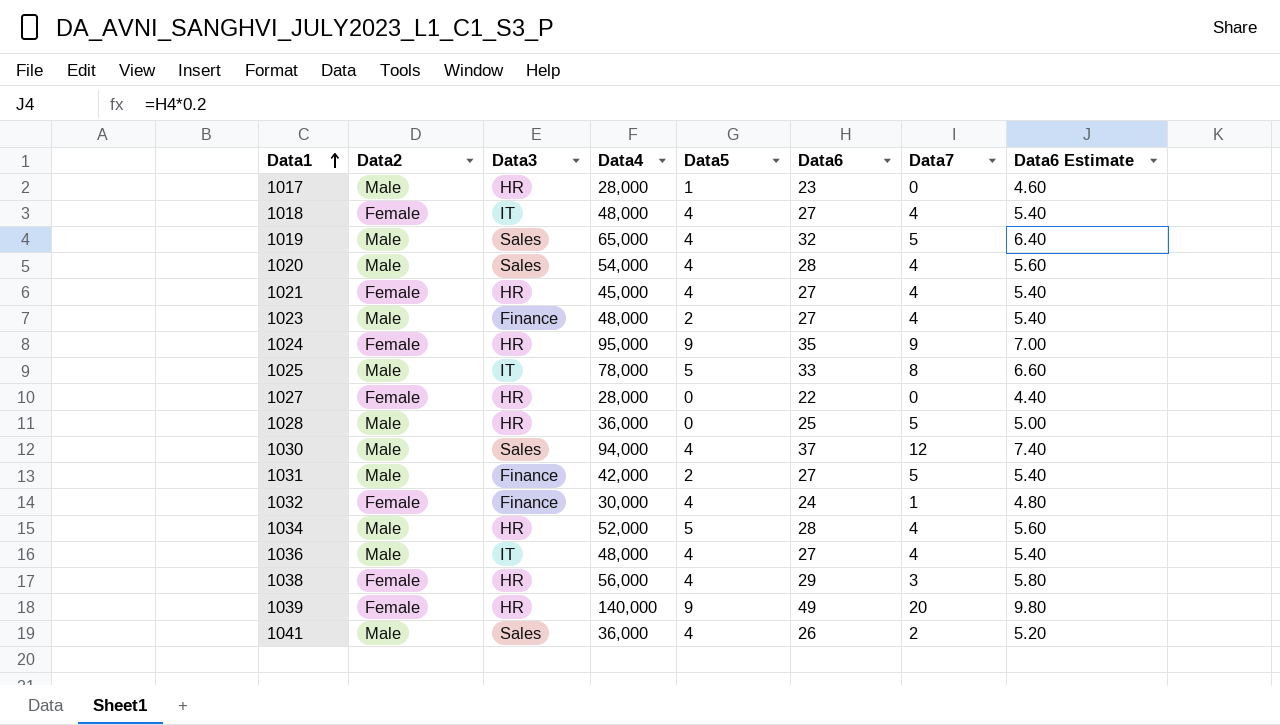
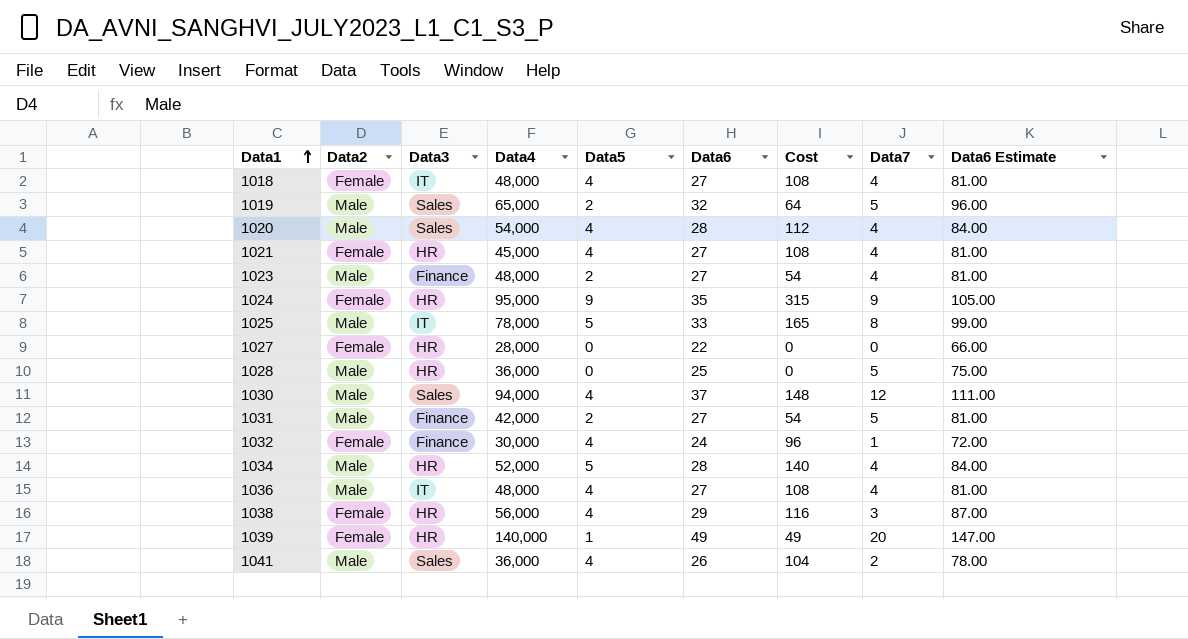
column Cost | formula: none -> [Data5] * [Data6]
column Data6 Estimate | formula: [Data6] * 0.2 -> [Data6] * 3
row 1017: Male | HR | 28,000 | 1 | 23 | 0 | 4.60 -> none
1019 | Data5: 4 -> 2
1039 | Data5: 9 -> 1

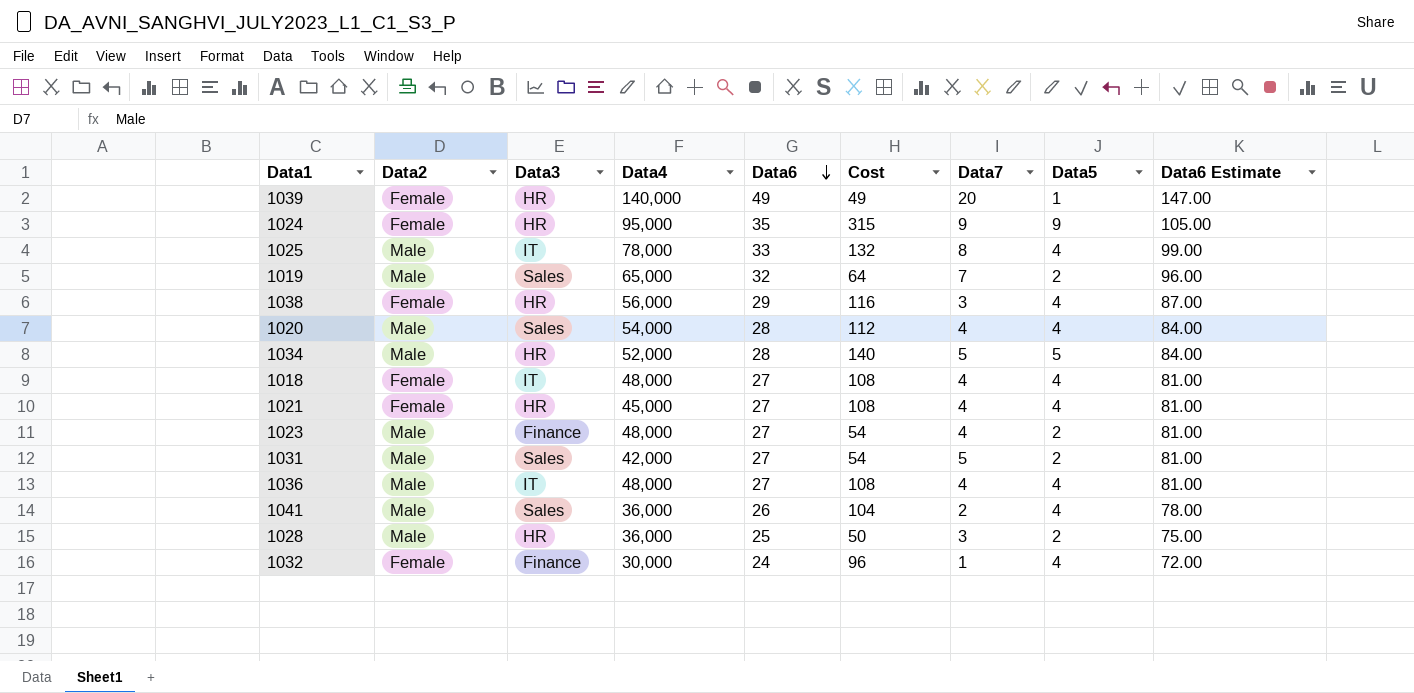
row order: Data1 ascending -> Data6 descending
column Data5 | position: 5 -> 8
row 1027: Female | HR | 28,000 | 0 | 22 | 0 | 0 | 66.00 -> none
row 1030: Male | Sales | 94,000 | 4 | 37 | 148 | 12 | 111.00 -> none
1025 | Cost: 165 -> 132
1025 | Data5: 5 -> 4
1019 | Data7: 5 -> 7
1034 | Data7: 4 -> 5
1031 | Data3: Finance -> Sales
1028 | Cost: 0 -> 50
1028 | Data7: 5 -> 3
1028 | Data5: 0 -> 2

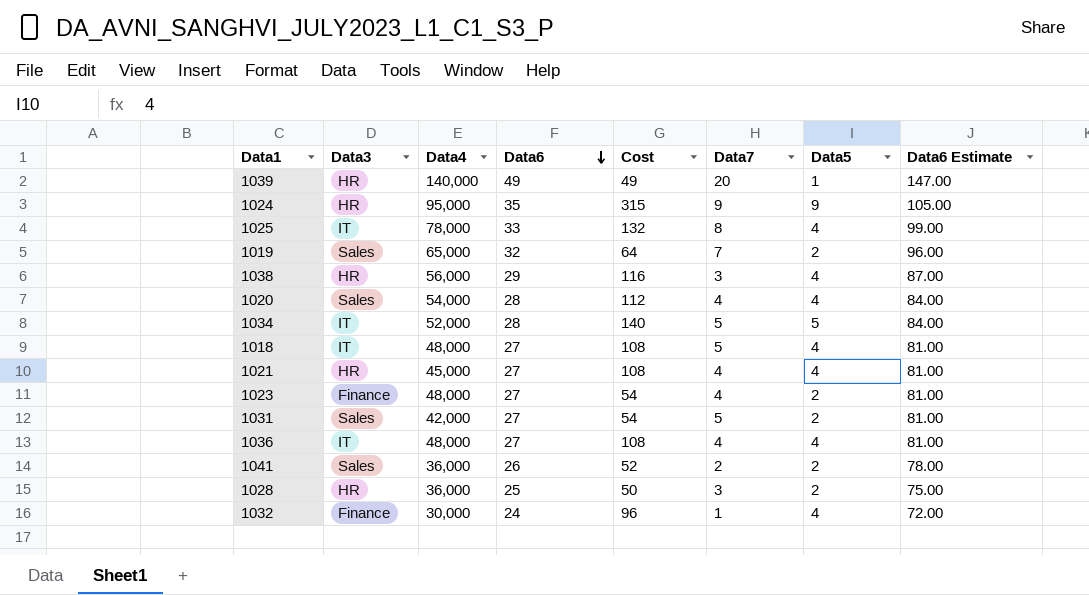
column Data2 | position: 2 -> none
1034 | Data3: HR -> IT
1018 | Data7: 4 -> 5
1041 | Cost: 104 -> 52
1041 | Data5: 4 -> 2

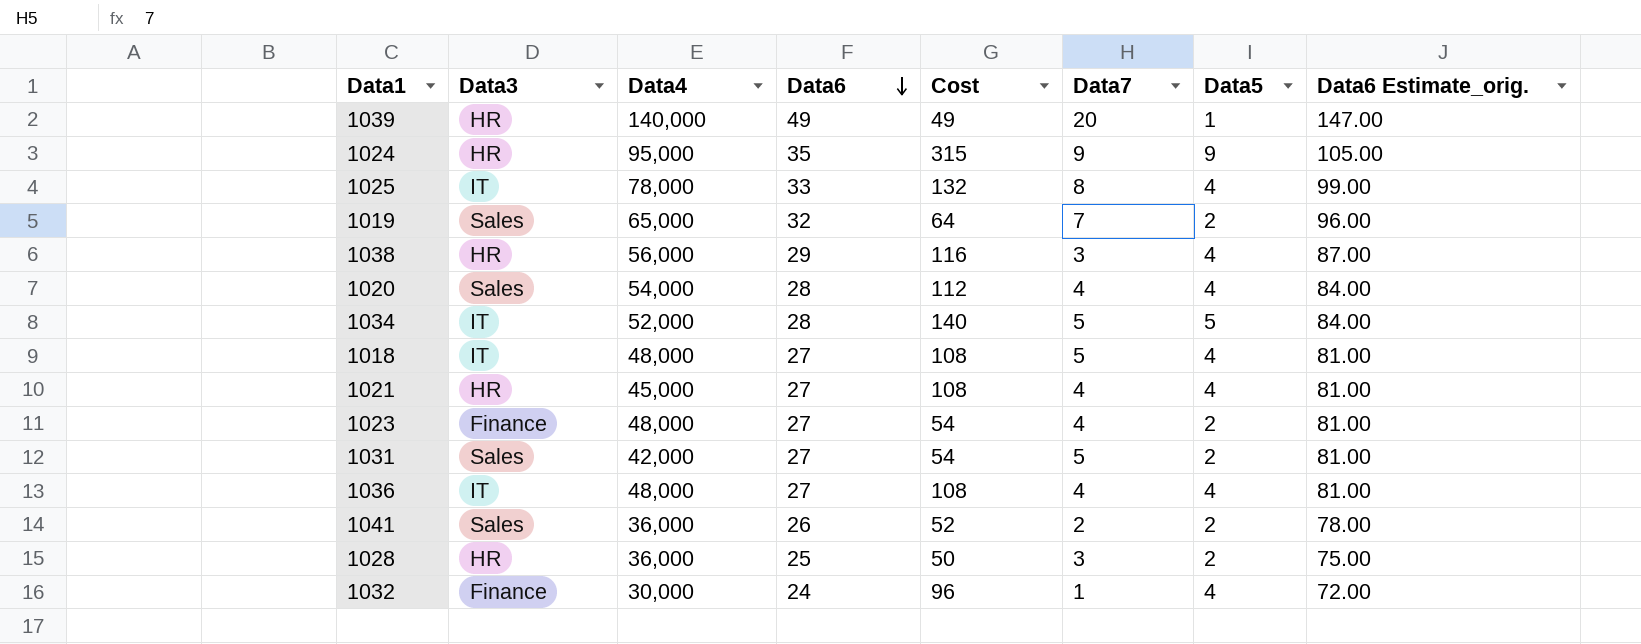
column name: Data6 Estimate -> Data6 Estimate_orig.

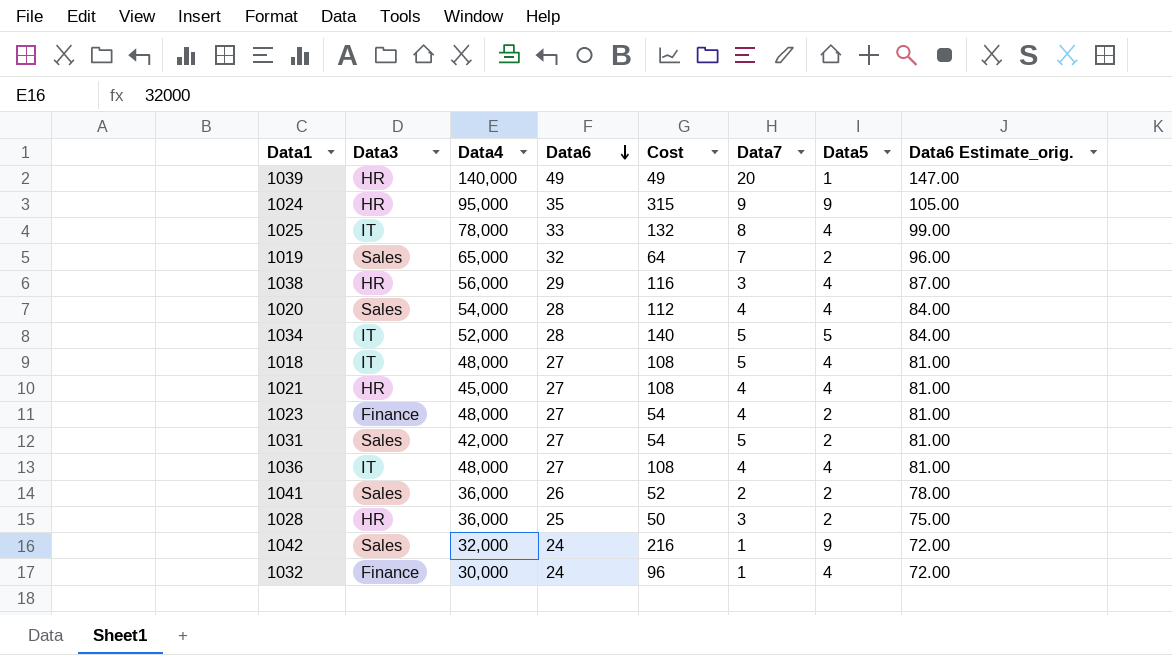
row 1042: none -> Sales | 32,000 | 24 | 216 | 1 | 9 | 72.00

